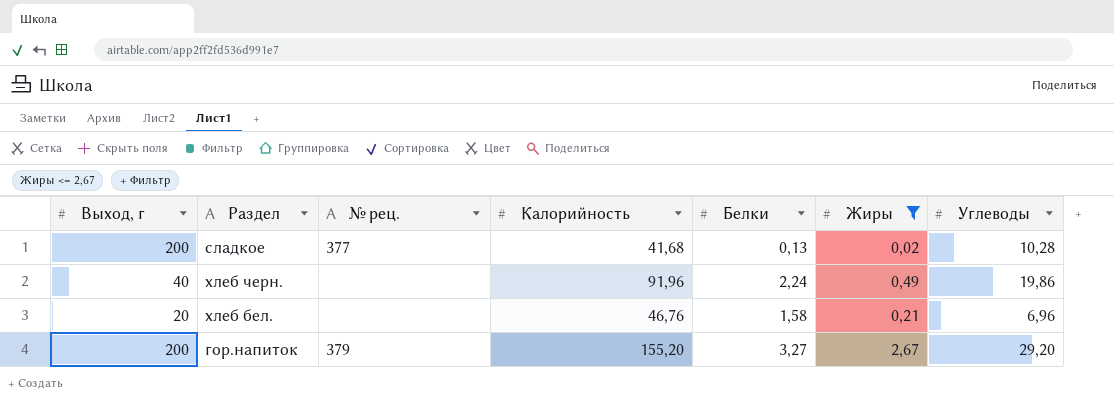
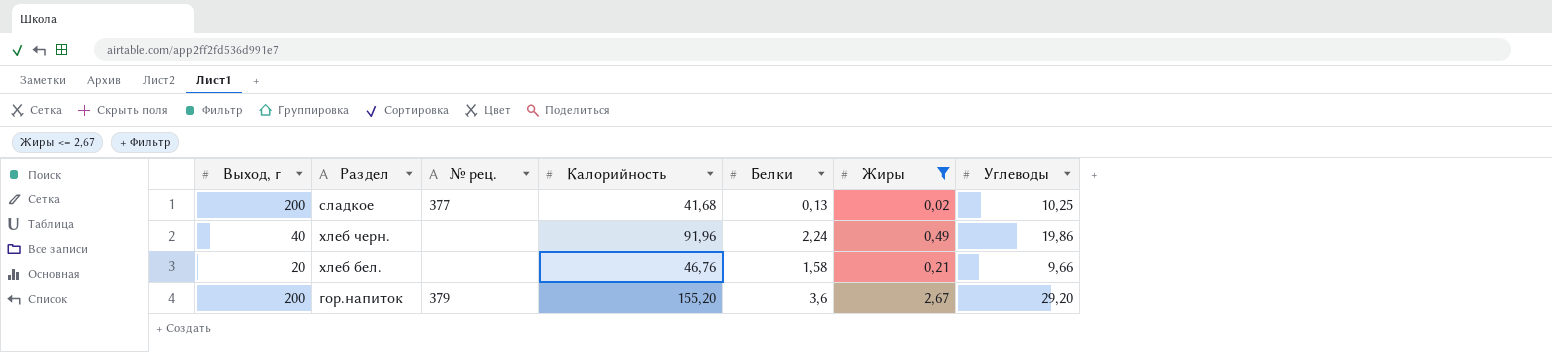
сладкое | Углеводы: 10,28 -> 10,25
хлеб бел. | Углеводы: 6,96 -> 9,66
гор.напиток | Белки: 3,27 -> 3,6

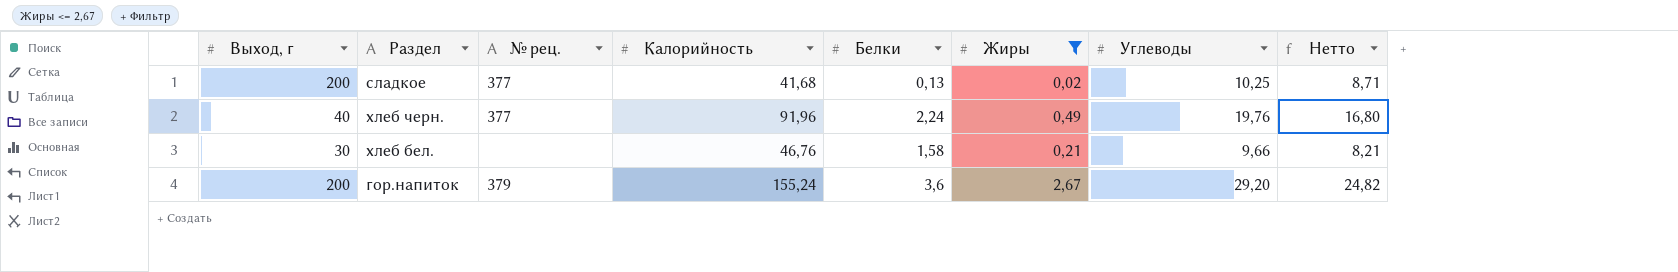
column Нетто | formula: none -> [Углеводы] * 0,85
хлеб черн. | № рец.: none -> 377
хлеб черн. | Углеводы: 19,86 -> 19,76
хлеб бел. | Выход, г: 20 -> 30
гор.напиток | Калорийность: 155,20 -> 155,24

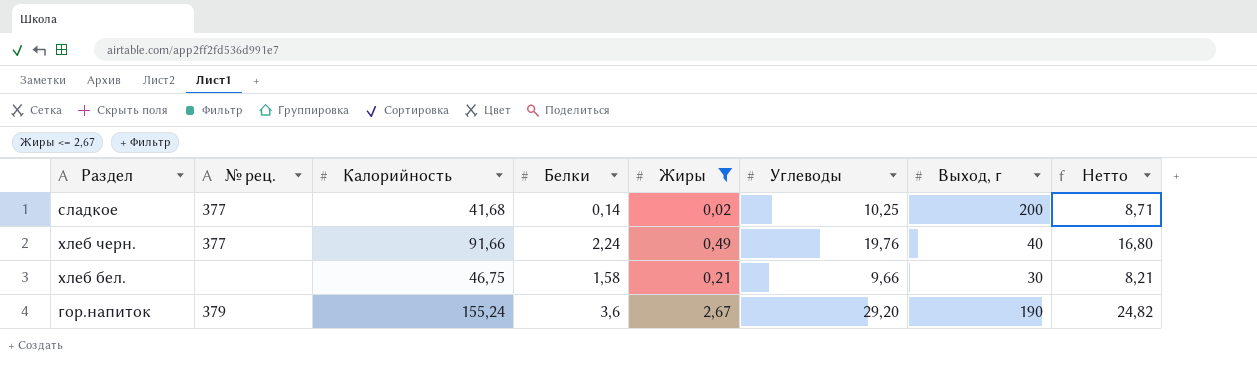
column Выход, г | position: 1 -> 7
сладкое | Белки: 0,13 -> 0,14
хлеб черн. | Калорийность: 91,96 -> 91,66
хлеб бел. | Калорийность: 46,76 -> 46,75
гор.напиток | Выход, г: 200 -> 190

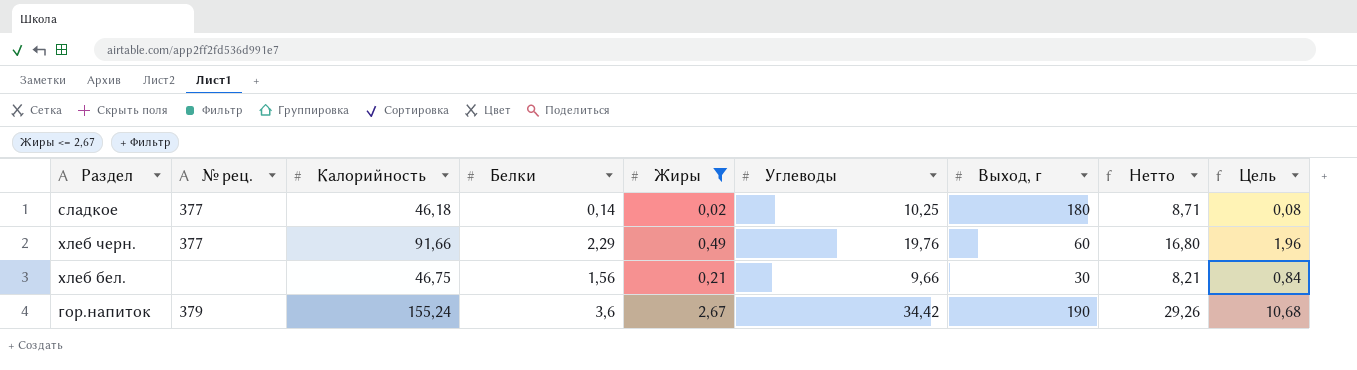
column Цель | formula: none -> [Жиры] * 4
сладкое | Калорийность: 41,68 -> 46,18
сладкое | Выход, г: 200 -> 180
хлеб черн. | Белки: 2,24 -> 2,29
хлеб черн. | Выход, г: 40 -> 60
хлеб бел. | Белки: 1,58 -> 1,56
гор.напиток | Углеводы: 29,20 -> 34,42
гор.напиток | Нетто: 24,82 -> 29,26

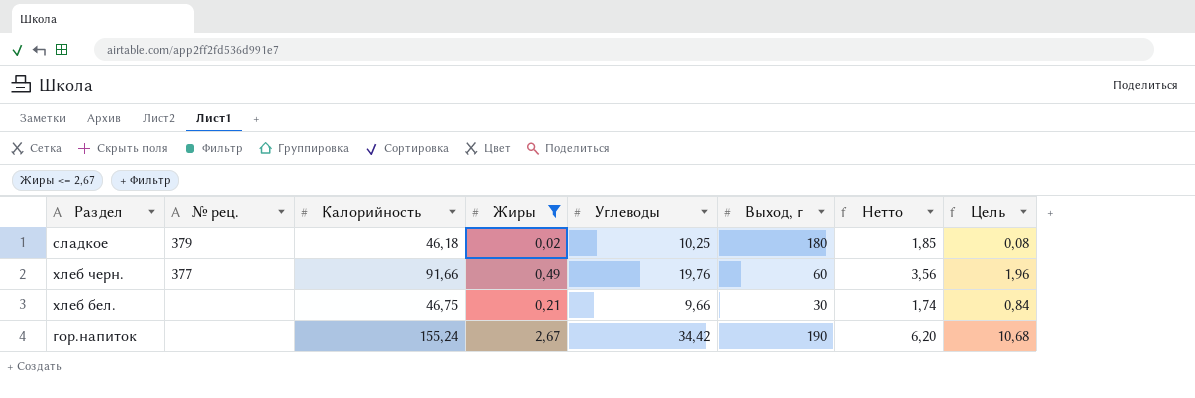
column Белки | position: 4 -> none
column Нетто | formula: [Углеводы] * 0,85 -> [Углеводы] * 0,18
сладкое | № рец.: 377 -> 379
гор.напиток | № рец.: 379 -> none

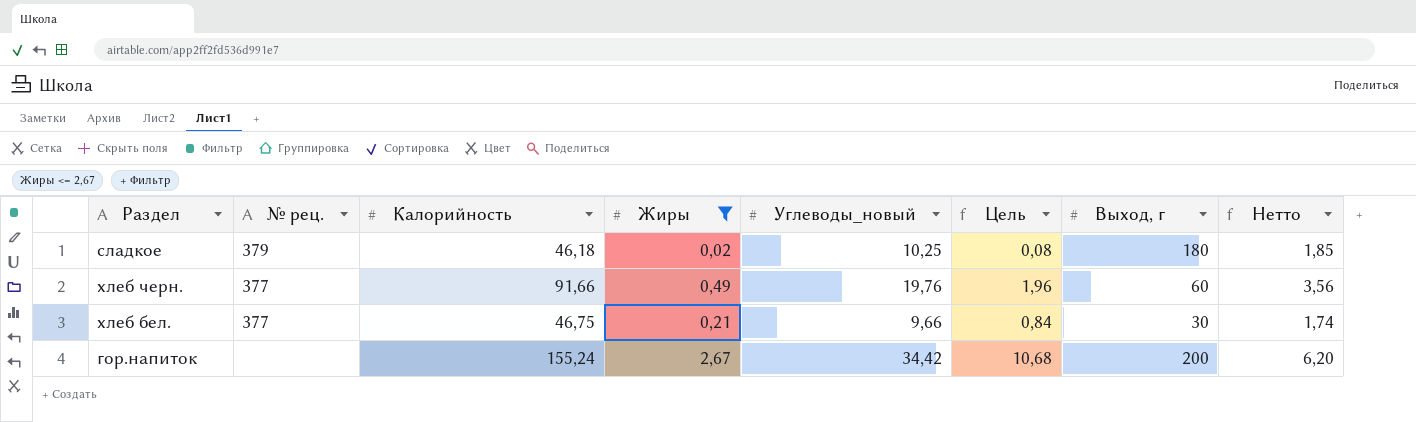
column name: Углеводы -> Углеводы_новый
column Цель | position: 8 -> 6
хлеб бел. | № рец.: none -> 377
гор.напиток | Выход, г: 190 -> 200

